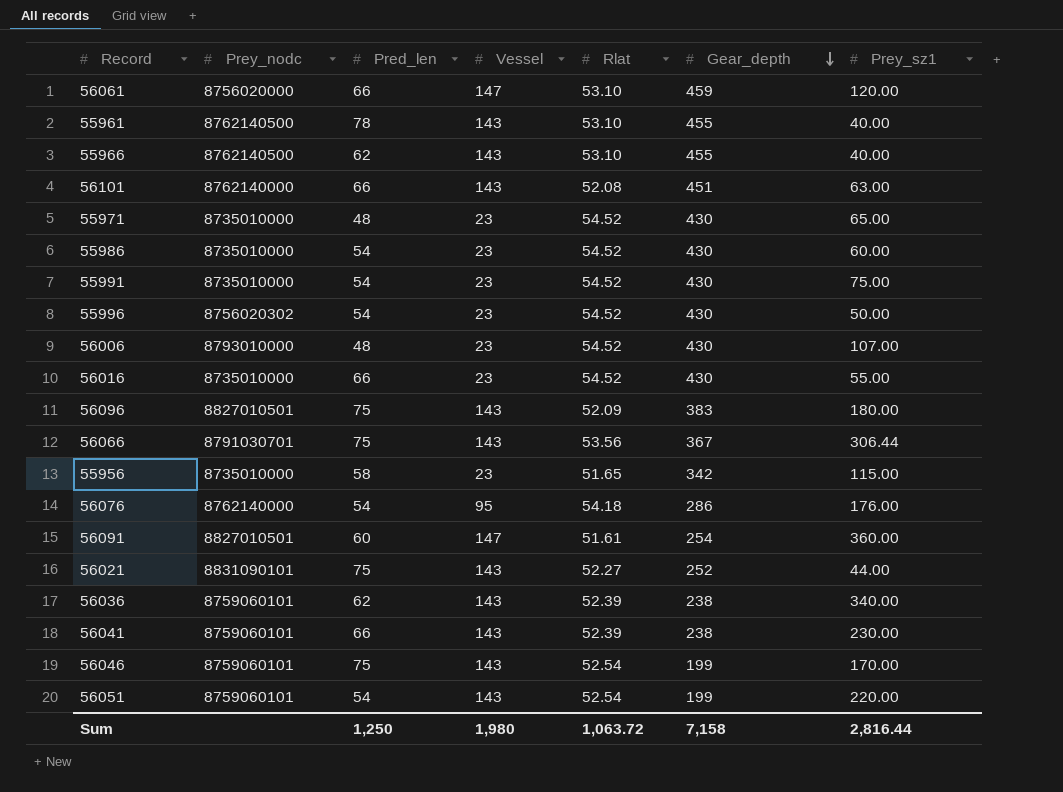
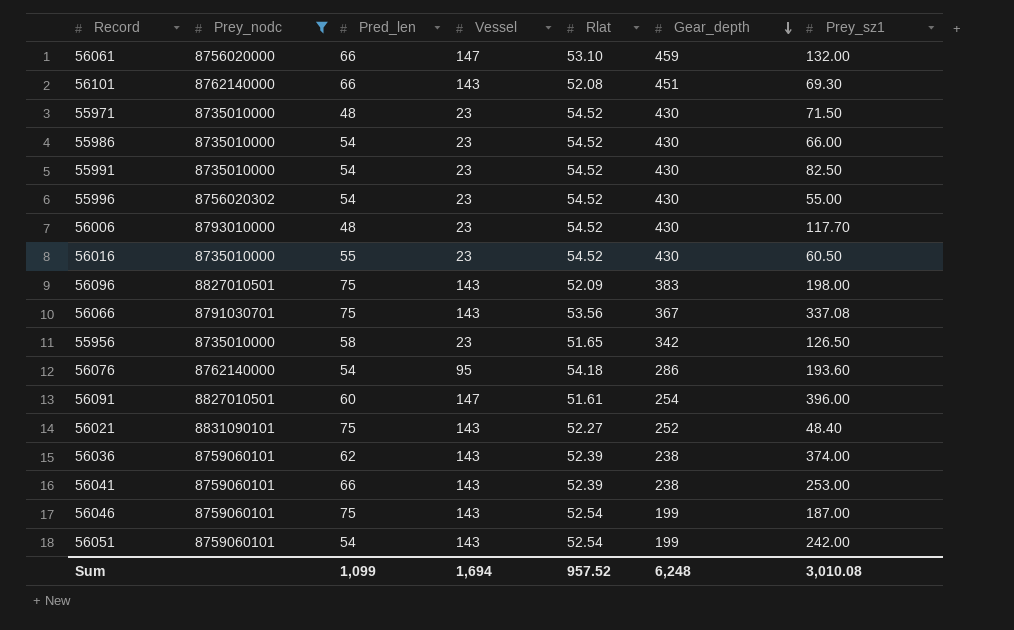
filter: none -> Prey_nodc != 8762140500
56061 | Prey_sz1: 120.00 -> 132.00
56101 | Prey_sz1: 63.00 -> 69.30
55971 | Prey_sz1: 65.00 -> 71.50
55986 | Prey_sz1: 60.00 -> 66.00
55991 | Prey_sz1: 75.00 -> 82.50
55996 | Prey_sz1: 50.00 -> 55.00
56006 | Prey_sz1: 107.00 -> 117.70
56016 | Pred_len: 66 -> 55
56016 | Prey_sz1: 55.00 -> 60.50
56096 | Prey_sz1: 180.00 -> 198.00
56066 | Prey_sz1: 306.44 -> 337.08
55956 | Prey_sz1: 115.00 -> 126.50
56076 | Prey_sz1: 176.00 -> 193.60
56091 | Prey_sz1: 360.00 -> 396.00
56021 | Prey_sz1: 44.00 -> 48.40
56036 | Prey_sz1: 340.00 -> 374.00
56041 | Prey_sz1: 230.00 -> 253.00
56046 | Prey_sz1: 170.00 -> 187.00
56051 | Prey_sz1: 220.00 -> 242.00
Sum | Pred_len: 1,250 -> 1,099
Sum | Vessel: 1,980 -> 1,694
Sum | Rlat: 1,063.72 -> 957.52
Sum | Gear_depth: 7,158 -> 6,248
Sum | Prey_sz1: 2,816.44 -> 3,010.08

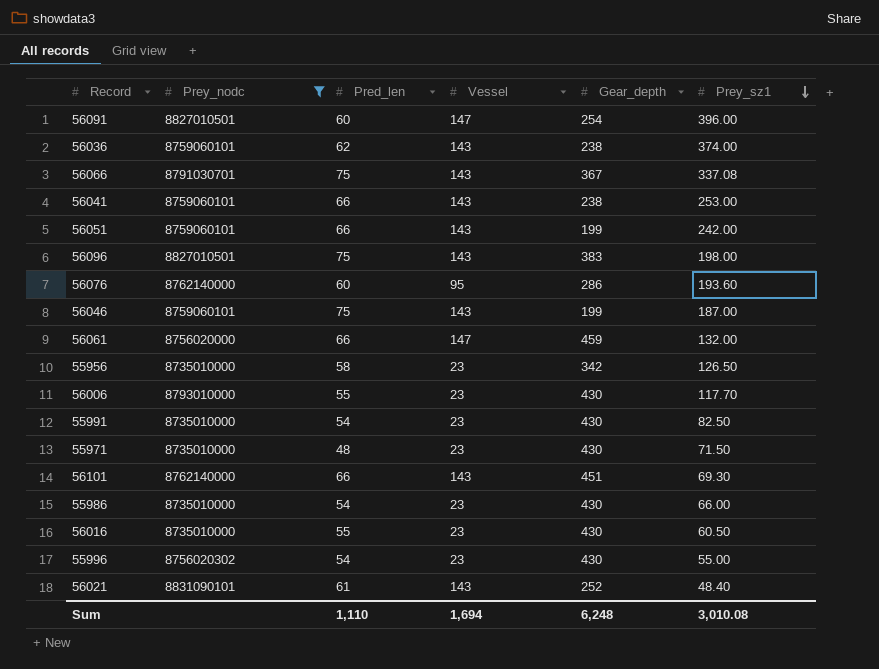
row order: Gear_depth descending -> Prey_sz1 descending
column Rlat | position: 5 -> none
56051 | Pred_len: 54 -> 66
56076 | Pred_len: 54 -> 60
56006 | Pred_len: 48 -> 55
56021 | Pred_len: 75 -> 61
Sum | Pred_len: 1,099 -> 1,110

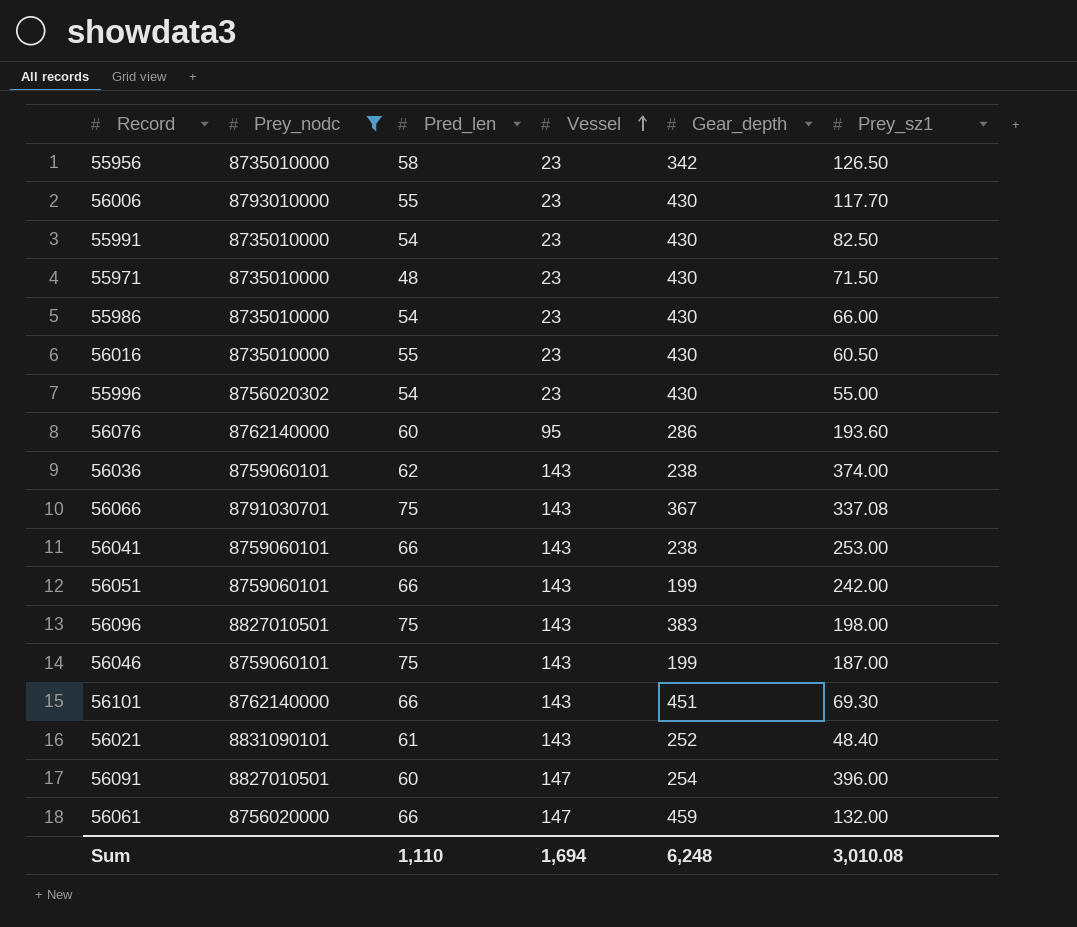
row order: Prey_sz1 descending -> Vessel ascending

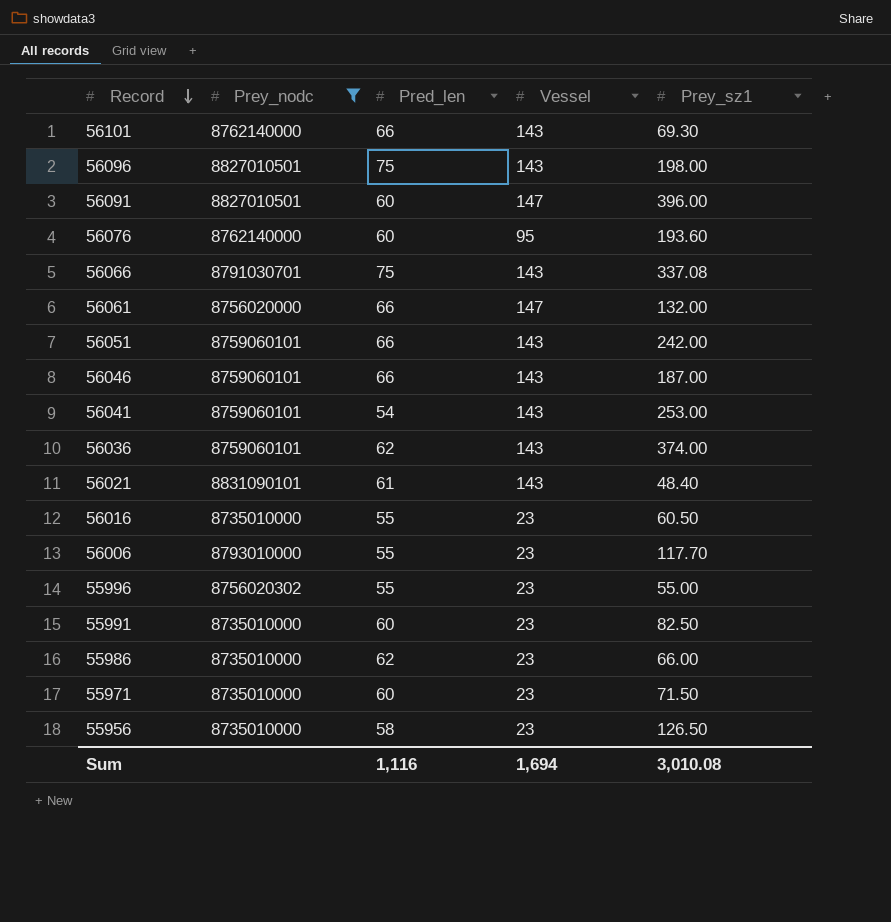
row order: Vessel ascending -> Record descending
column Gear_depth | position: 5 -> none
56046 | Pred_len: 75 -> 66
56041 | Pred_len: 66 -> 54
55996 | Pred_len: 54 -> 55
55991 | Pred_len: 54 -> 60
55986 | Pred_len: 54 -> 62
55971 | Pred_len: 48 -> 60
Sum | Pred_len: 1,110 -> 1,116

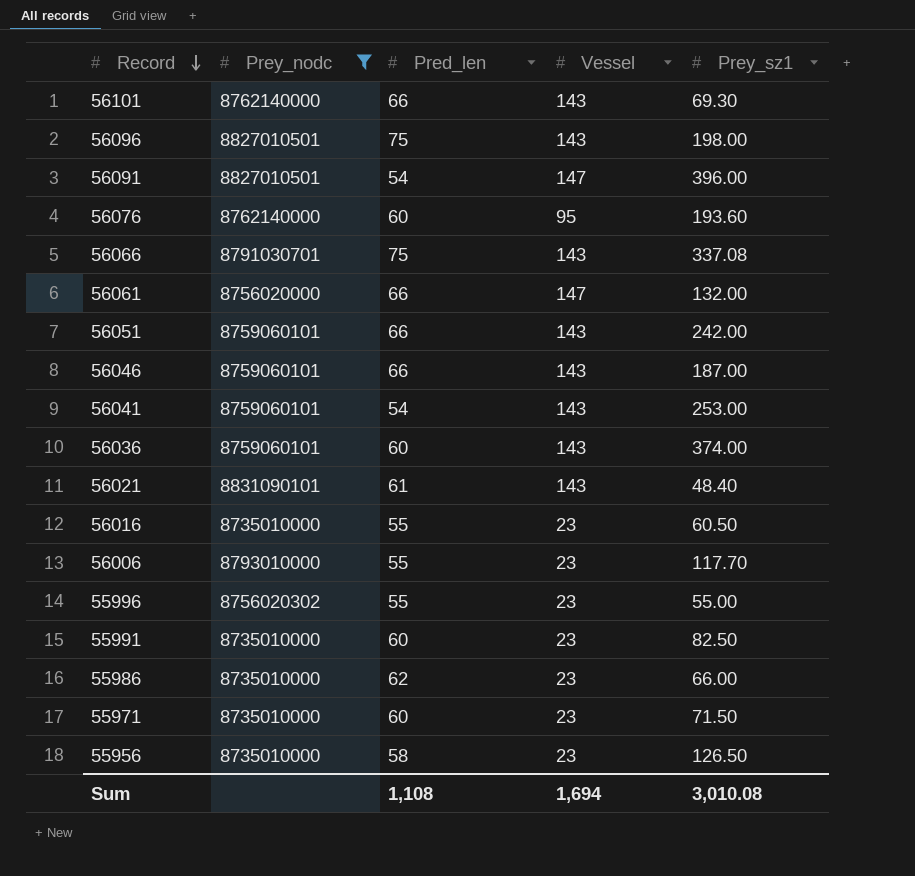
56091 | Pred_len: 60 -> 54
56036 | Pred_len: 62 -> 60
Sum | Pred_len: 1,116 -> 1,108

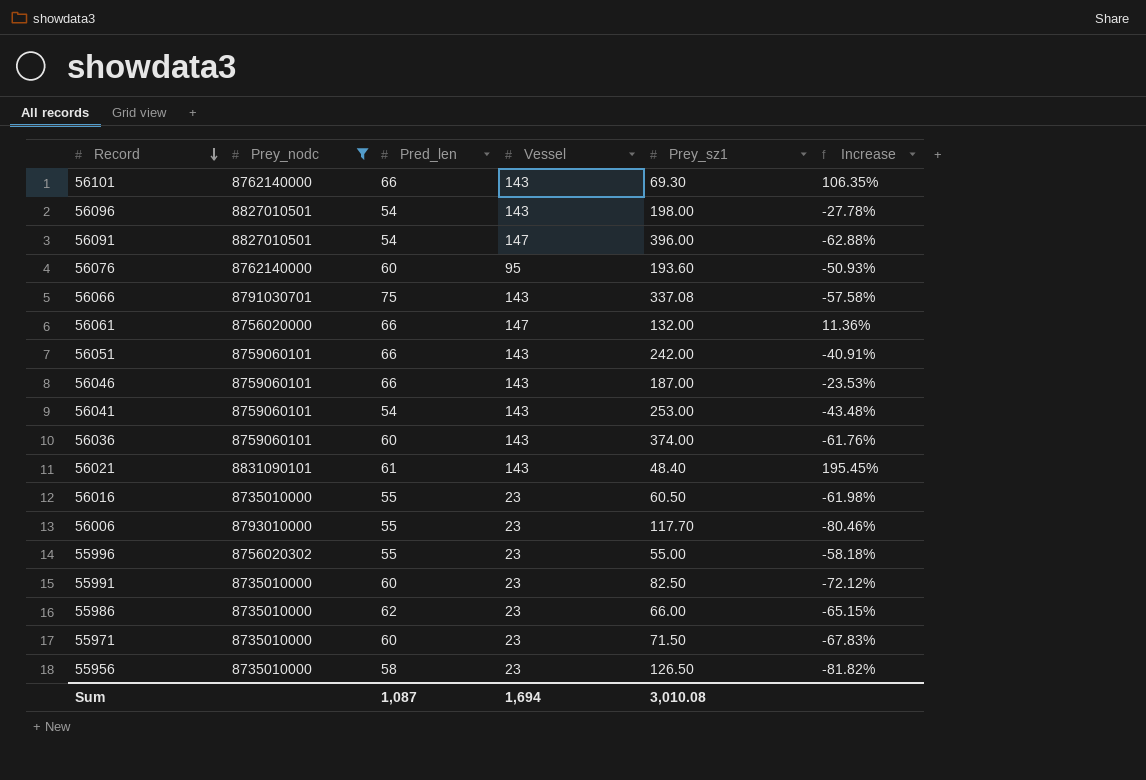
column Increase | formula: none -> ([Vessel] - [Prey_sz1]) / [Prey_sz1]
56096 | Pred_len: 75 -> 54
Sum | Pred_len: 1,108 -> 1,087

